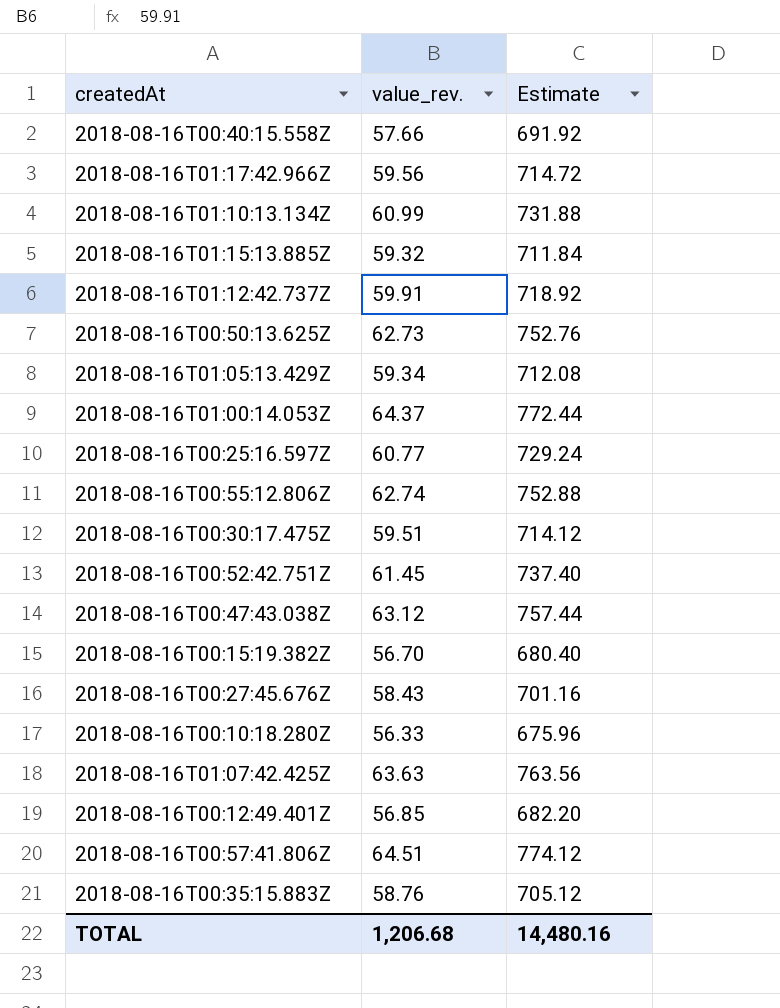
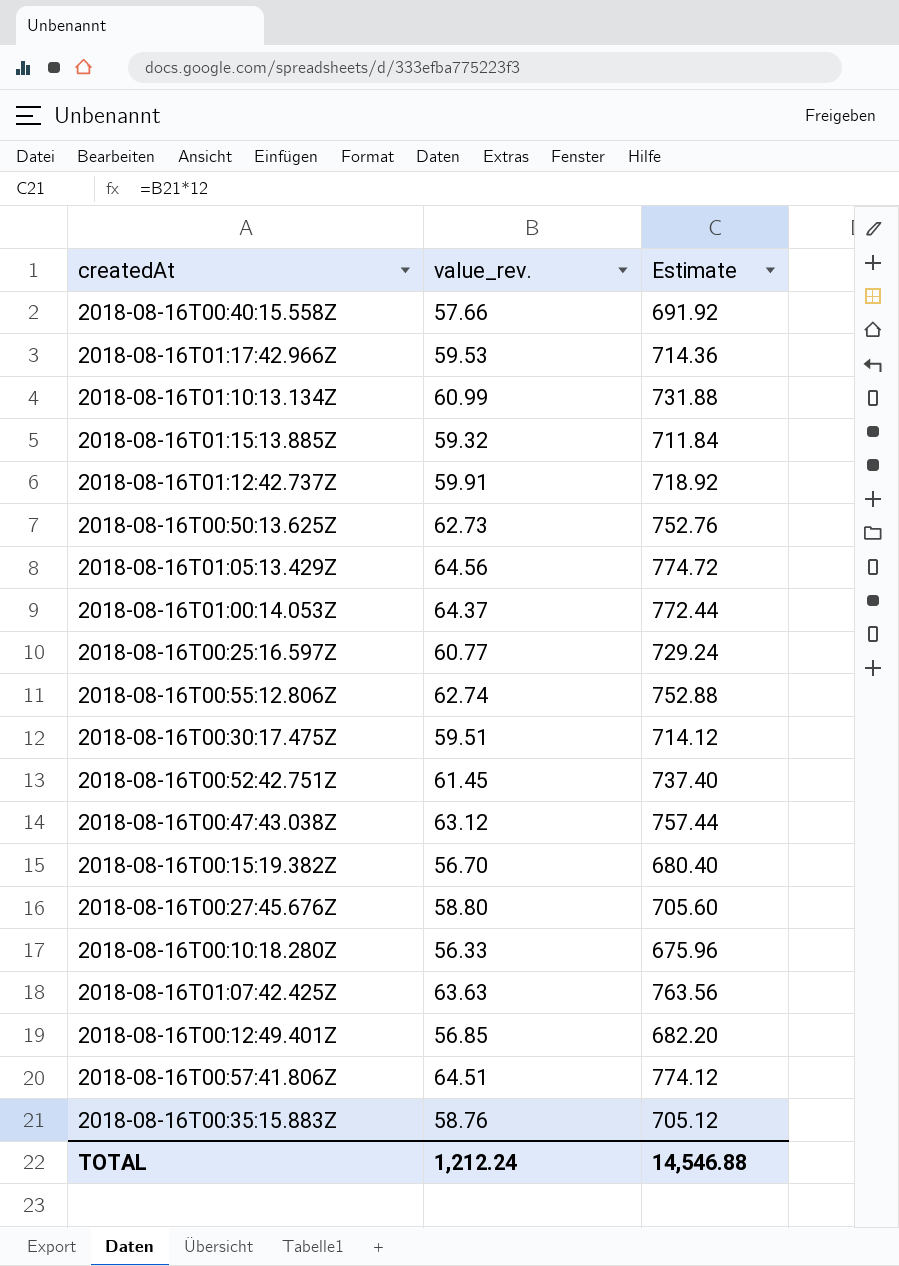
2018-08-16T01:17:42.966Z | value_rev.: 59.56 -> 59.53
2018-08-16T01:17:42.966Z | Estimate: 714.72 -> 714.36
2018-08-16T01:05:13.429Z | value_rev.: 59.34 -> 64.56
2018-08-16T01:05:13.429Z | Estimate: 712.08 -> 774.72
2018-08-16T00:27:45.676Z | value_rev.: 58.43 -> 58.80
2018-08-16T00:27:45.676Z | Estimate: 701.16 -> 705.60
TOTAL | value_rev.: 1,206.68 -> 1,212.24
TOTAL | Estimate: 14,480.16 -> 14,546.88

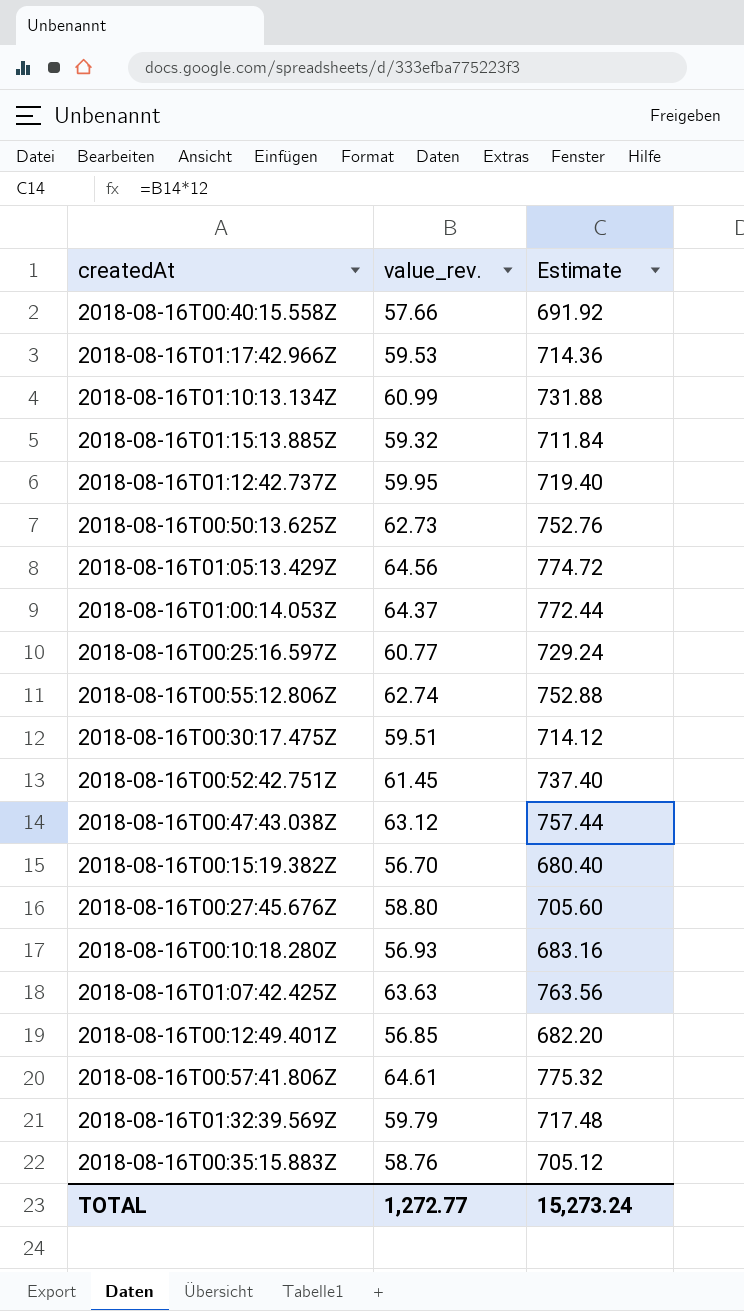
2018-08-16T01:12:42.737Z | value_rev.: 59.91 -> 59.95
2018-08-16T01:12:42.737Z | Estimate: 718.92 -> 719.40
2018-08-16T00:10:18.280Z | value_rev.: 56.33 -> 56.93
2018-08-16T00:10:18.280Z | Estimate: 675.96 -> 683.16
2018-08-16T00:57:41.806Z | value_rev.: 64.51 -> 64.61
2018-08-16T00:57:41.806Z | Estimate: 774.12 -> 775.32
row 2018-08-16T01:32:39.569Z: none -> 59.79 | 717.48
TOTAL | value_rev.: 1,212.24 -> 1,272.77
TOTAL | Estimate: 14,546.88 -> 15,273.24

